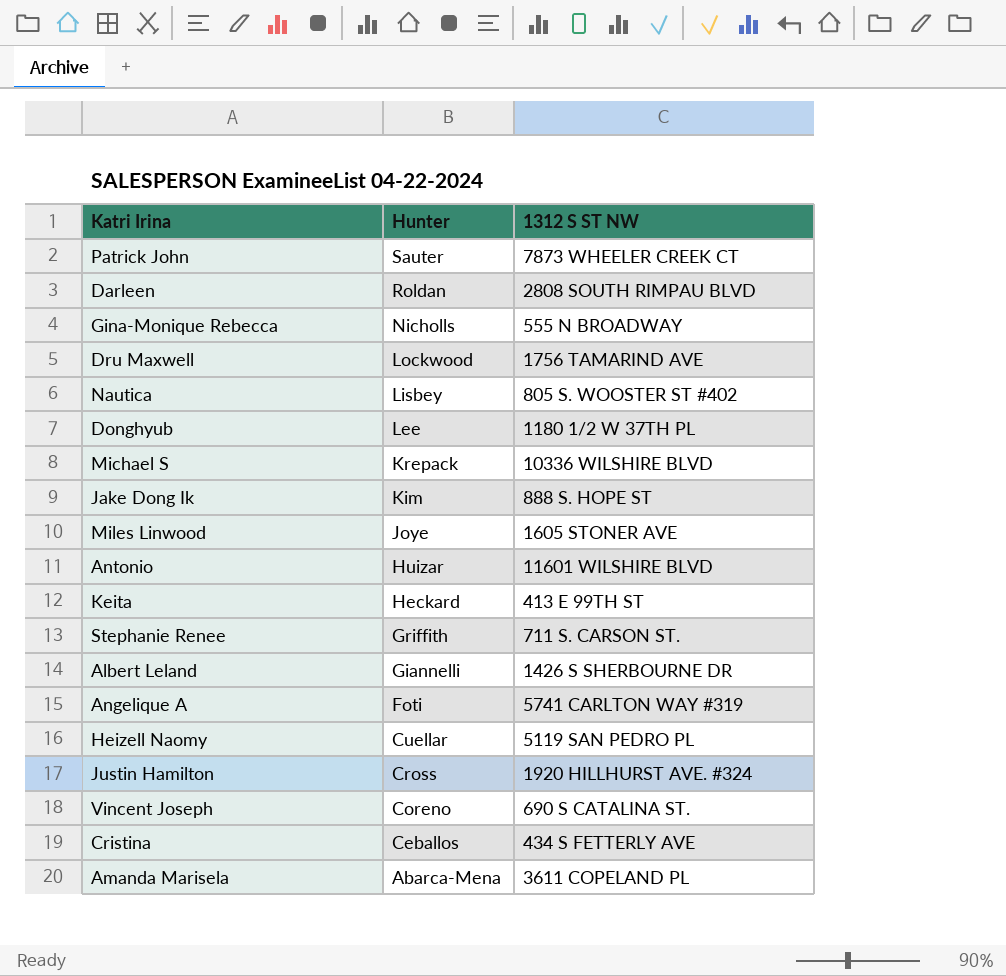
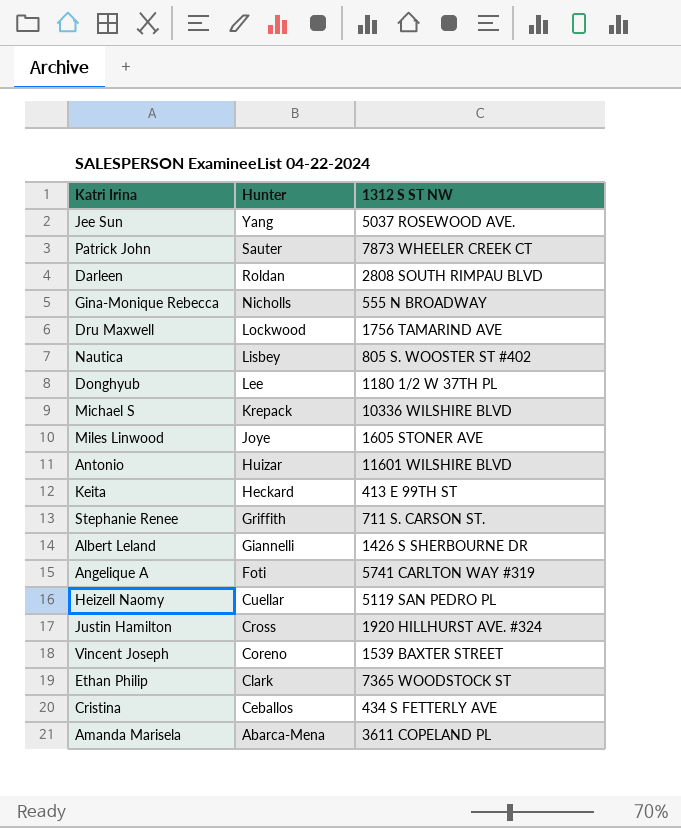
row Jake Dong Ik: Kim | 888 S. HOPE ST -> none
row Jee Sun: none -> Yang | 5037 ROSEWOOD AVE.
Vincent Joseph | 1312 S ST NW: 690 S CATALINA ST. -> 1539 BAXTER STREET
row Ethan Philip: none -> Clark | 7365 WOODSTOCK ST

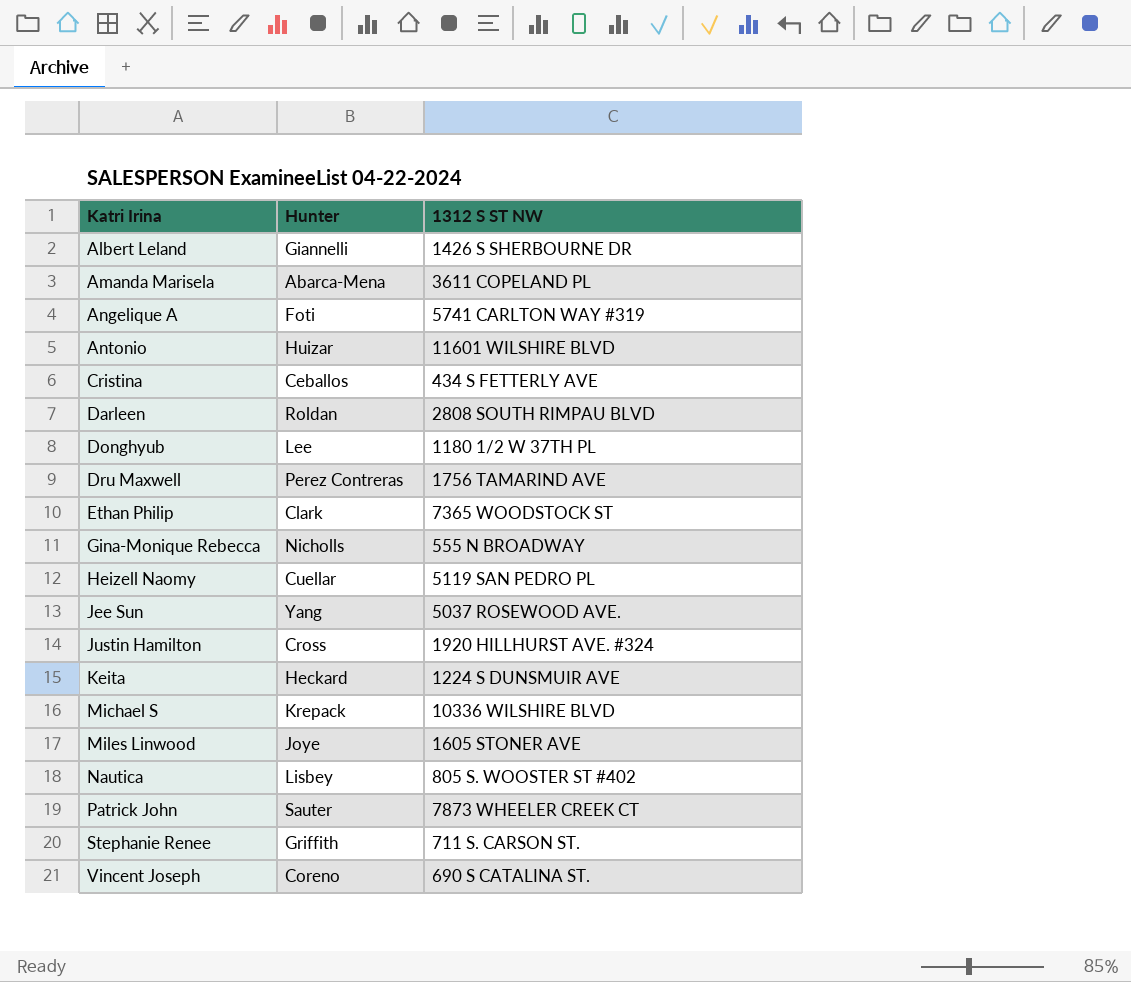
row order: Hunter descending -> Katri Irina ascending
Dru Maxwell | Hunter: Lockwood -> Perez Contreras
Keita | 1312 S ST NW: 413 E 99TH ST -> 1224 S DUNSMUIR AVE
Vincent Joseph | 1312 S ST NW: 1539 BAXTER STREET -> 690 S CATALINA ST.

